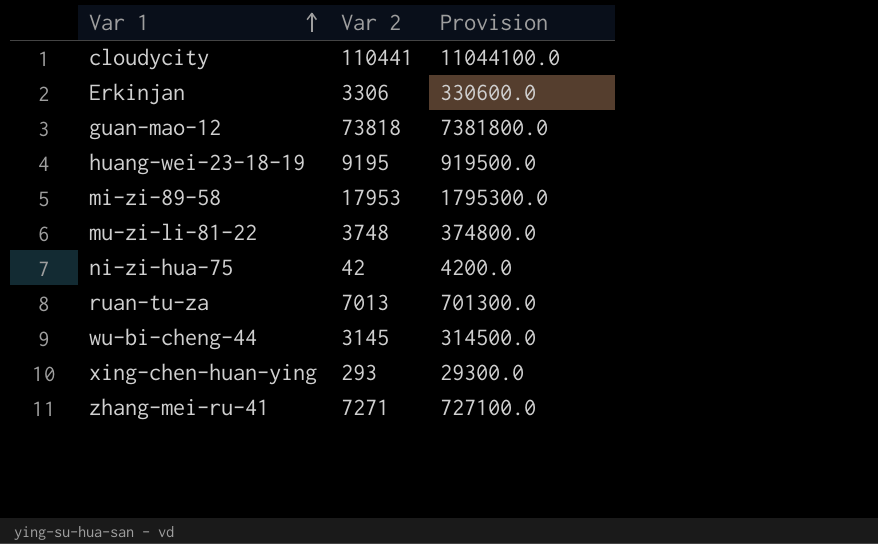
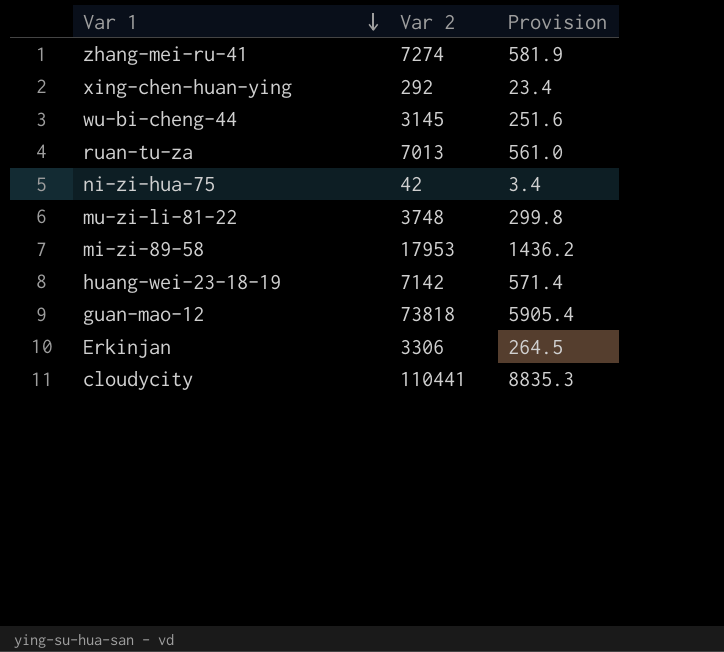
row order: Var 1 ascending -> Var 1 descending
column Provision | formula: [Var 2] * 100 -> [Var 2] * 0.08
zhang-mei-ru-41 | Var 2: 7271 -> 7274
xing-chen-huan-ying | Var 2: 293 -> 292
huang-wei-23-18-19 | Var 2: 9195 -> 7142

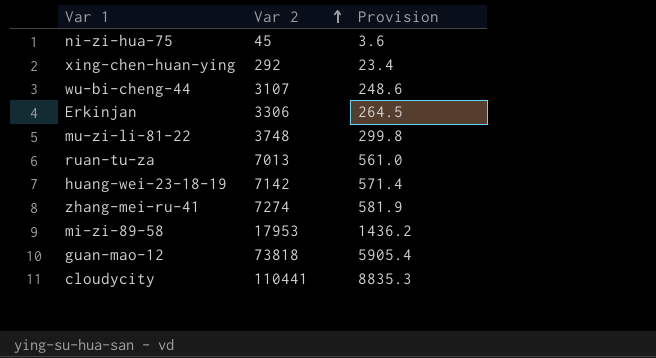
row order: Var 1 descending -> Var 2 ascending
ni-zi-hua-75 | Var 2: 42 -> 45
ni-zi-hua-75 | Provision: 3.4 -> 3.6
wu-bi-cheng-44 | Var 2: 3145 -> 3107
wu-bi-cheng-44 | Provision: 251.6 -> 248.6

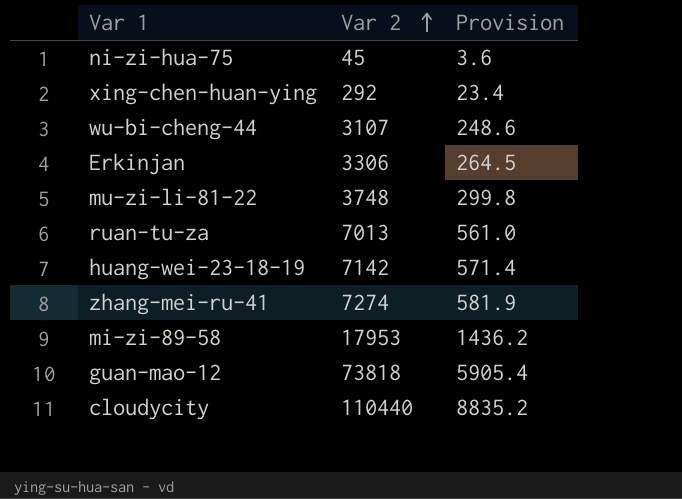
cloudycity | Var 2: 110441 -> 110440
cloudycity | Provision: 8835.3 -> 8835.2

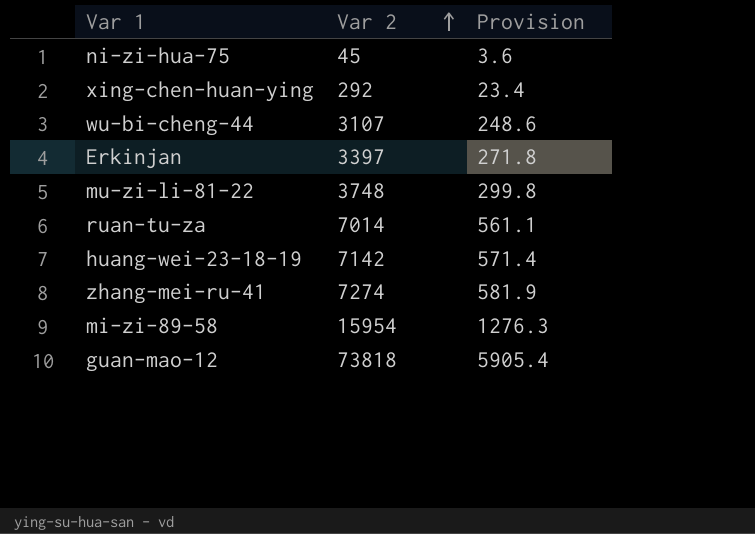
row cloudycity: 110440 | 8835.2 -> none
Erkinjan | Var 2: 3306 -> 3397
Erkinjan | Provision: 264.5 -> 271.8
ruan-tu-za | Var 2: 7013 -> 7014
ruan-tu-za | Provision: 561.0 -> 561.1
mi-zi-89-58 | Var 2: 17953 -> 15954
mi-zi-89-58 | Provision: 1436.2 -> 1276.3

